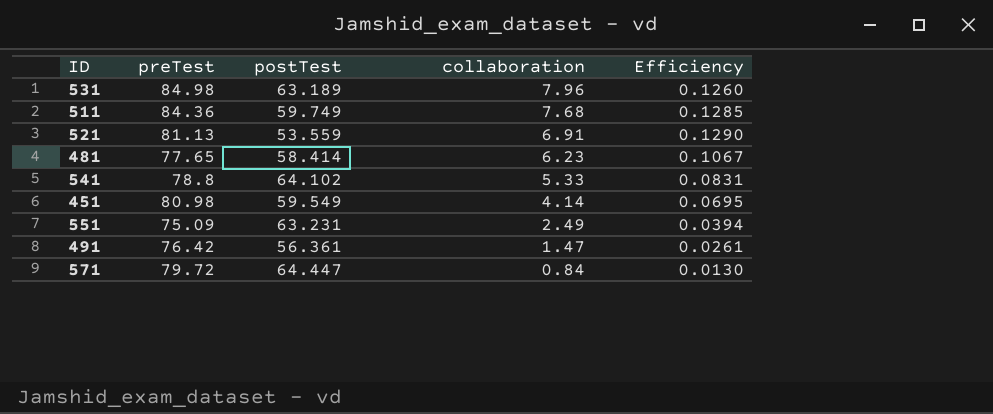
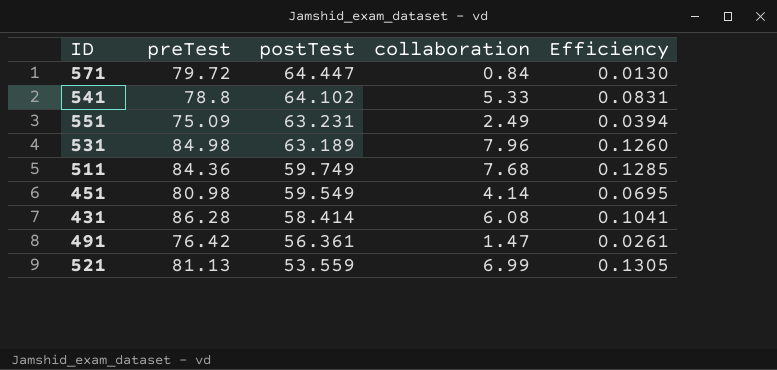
row order: collaboration descending -> postTest descending
row 481: 77.65 | 58.414 | 6.23 | 0.1067 -> none
row 431: none -> 86.28 | 58.414 | 6.08 | 0.1041
521 | collaboration: 6.91 -> 6.99
521 | Efficiency: 0.1290 -> 0.1305

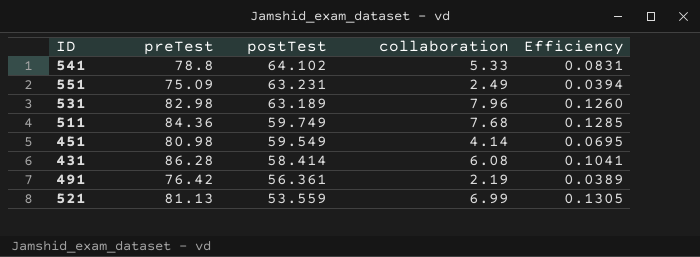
row 571: 79.72 | 64.447 | 0.84 | 0.0130 -> none
531 | preTest: 84.98 -> 82.98
491 | collaboration: 1.47 -> 2.19
491 | Efficiency: 0.0261 -> 0.0389

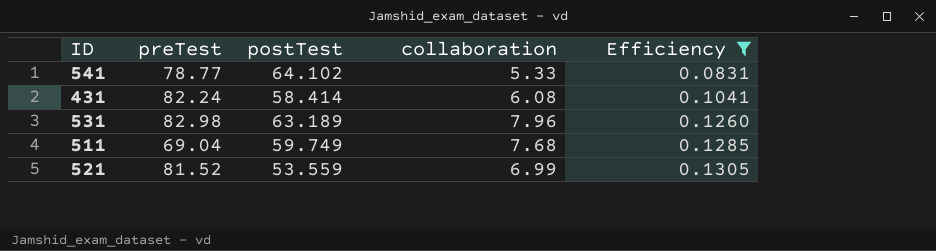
filter: none -> Efficiency >= 0.0831
row order: postTest descending -> Efficiency ascending
541 | preTest: 78.8 -> 78.77
431 | preTest: 86.28 -> 82.24
511 | preTest: 84.36 -> 69.04
521 | preTest: 81.13 -> 81.52

